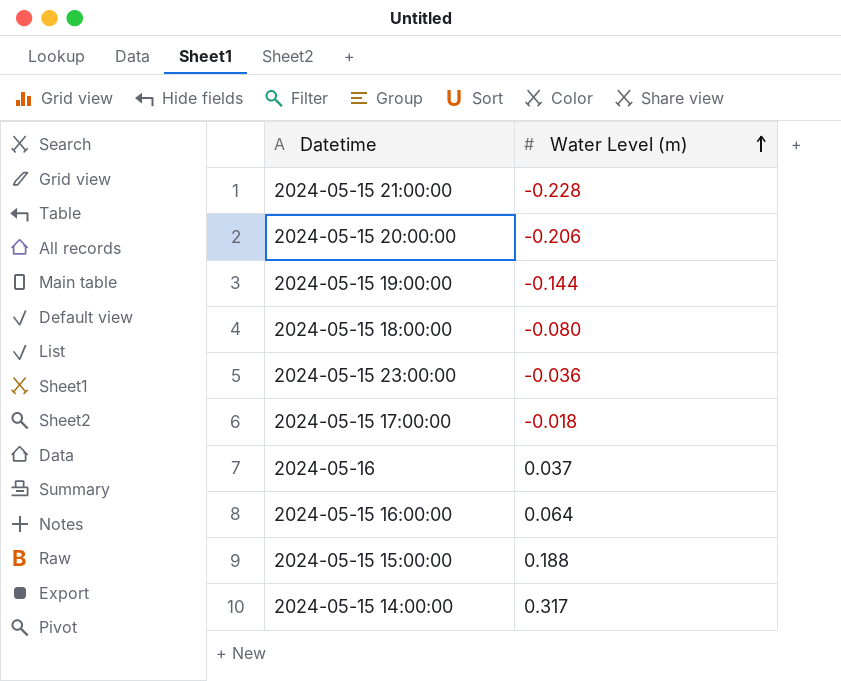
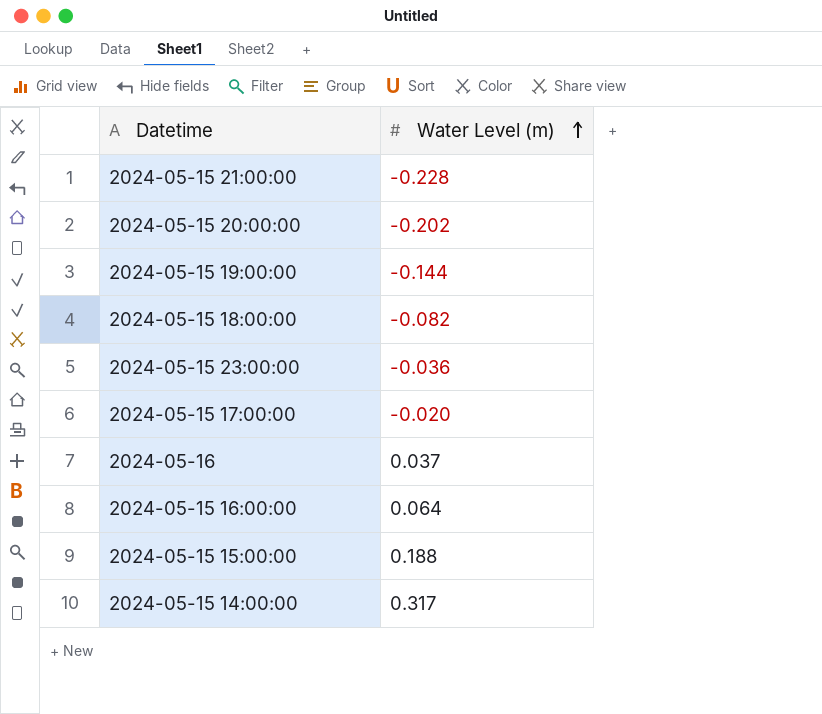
2024-05-15 20:00:00 | Water Level (m): -0.206 -> -0.202
2024-05-15 18:00:00 | Water Level (m): -0.080 -> -0.082
2024-05-15 17:00:00 | Water Level (m): -0.018 -> -0.020

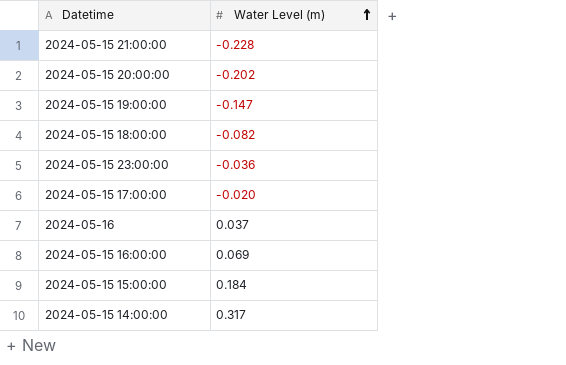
2024-05-15 19:00:00 | Water Level (m): -0.144 -> -0.147
2024-05-15 16:00:00 | Water Level (m): 0.064 -> 0.069
2024-05-15 15:00:00 | Water Level (m): 0.188 -> 0.184

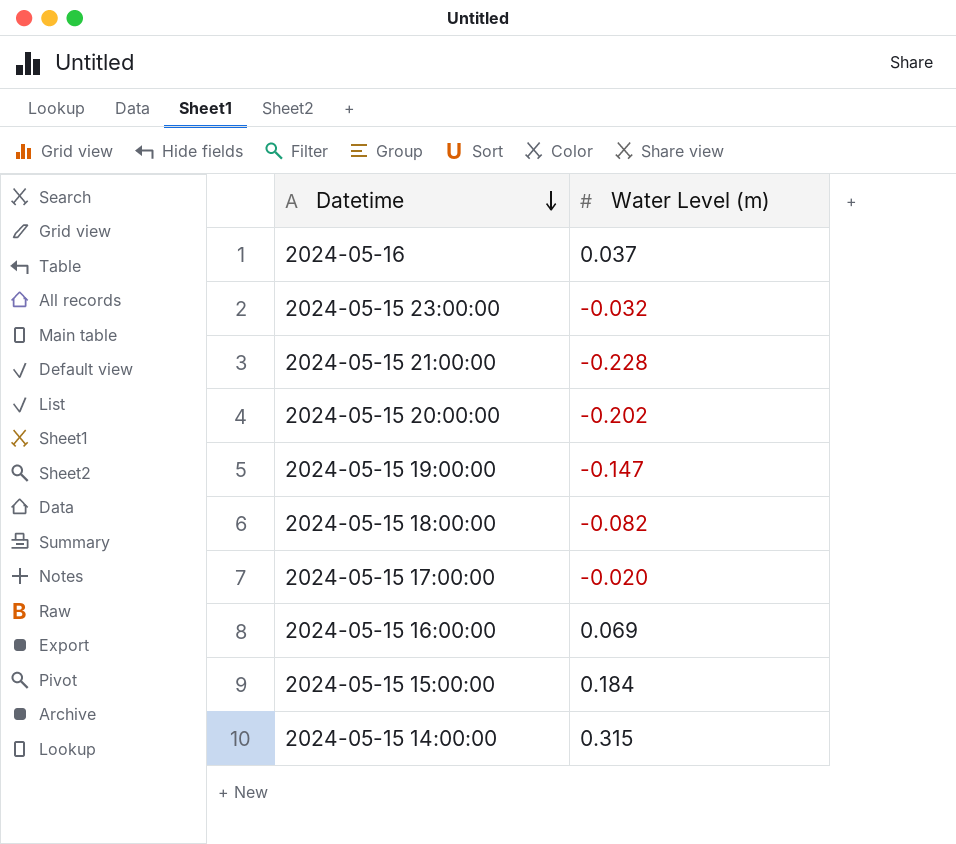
row order: Water Level (m) ascending -> Datetime descending
2024-05-15 23:00:00 | Water Level (m): -0.036 -> -0.032
2024-05-15 14:00:00 | Water Level (m): 0.317 -> 0.315

